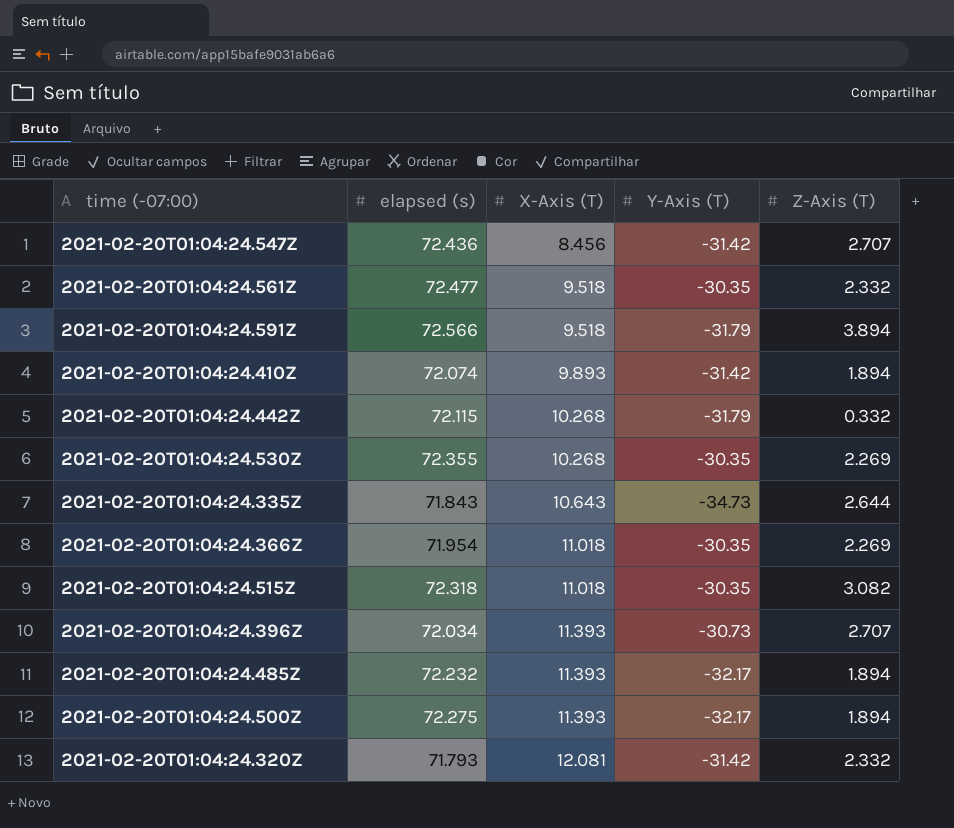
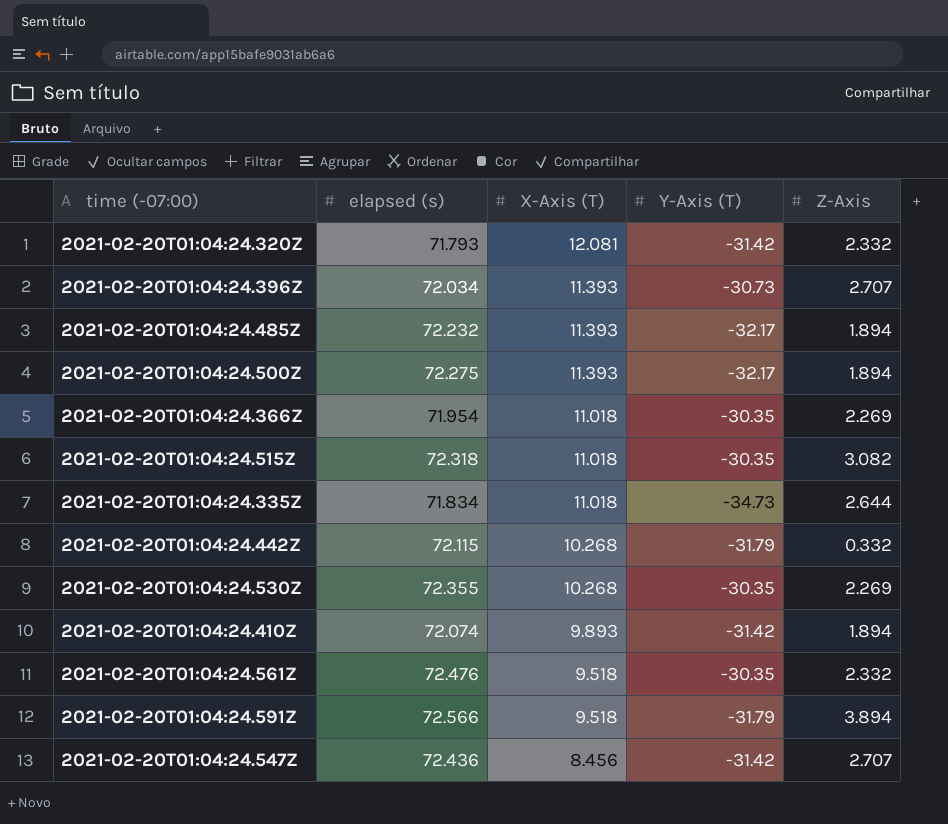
row order: X-Axis (T) ascending -> X-Axis (T) descending
column name: Z-Axis (T) -> Z-Axis
2021-02-20T01:04:24.335Z | elapsed (s): 71.843 -> 71.834
2021-02-20T01:04:24.335Z | X-Axis (T): 10.643 -> 11.018
2021-02-20T01:04:24.561Z | elapsed (s): 72.477 -> 72.476

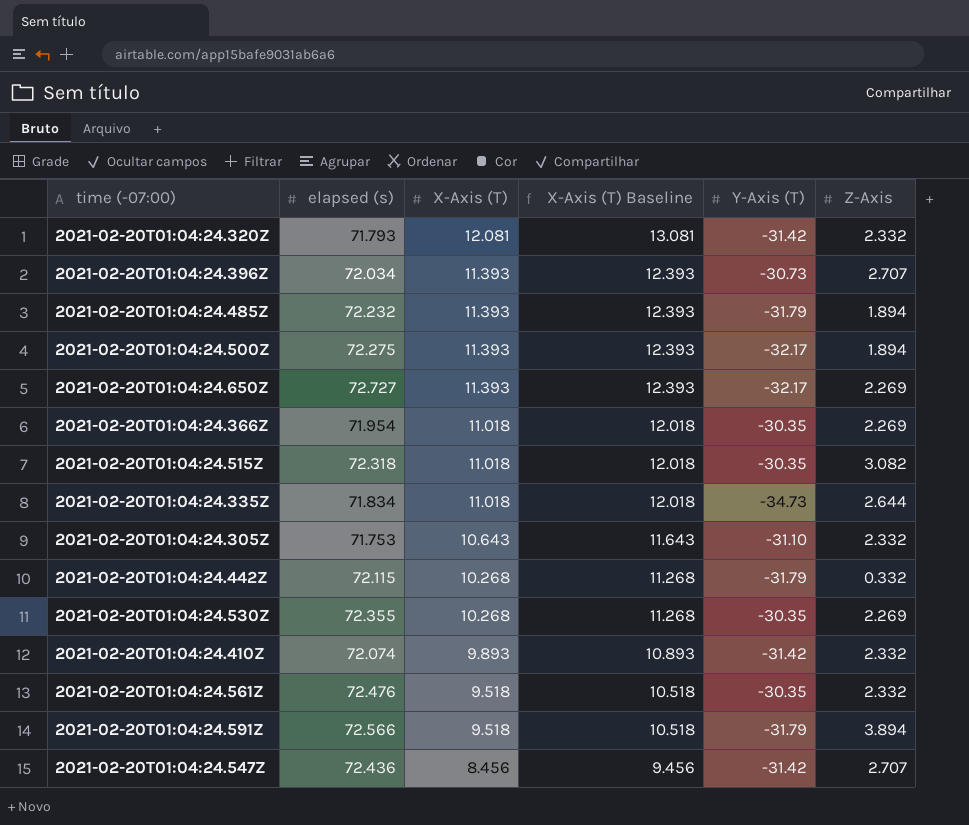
column X-Axis (T) Baseline | formula: none -> [X-Axis (T)] + 1
2021-02-20T01:04:24.485Z | Y-Axis (T): -32.17 -> -31.79
row 2021-02-20T01:04:24.650Z: none -> 72.727 | 11.393 | 12.393 | -32.17 | 2.269
row 2021-02-20T01:04:24.305Z: none -> 71.753 | 10.643 | 11.643 | -31.10 | 2.332
2021-02-20T01:04:24.410Z | Z-Axis: 1.894 -> 2.332

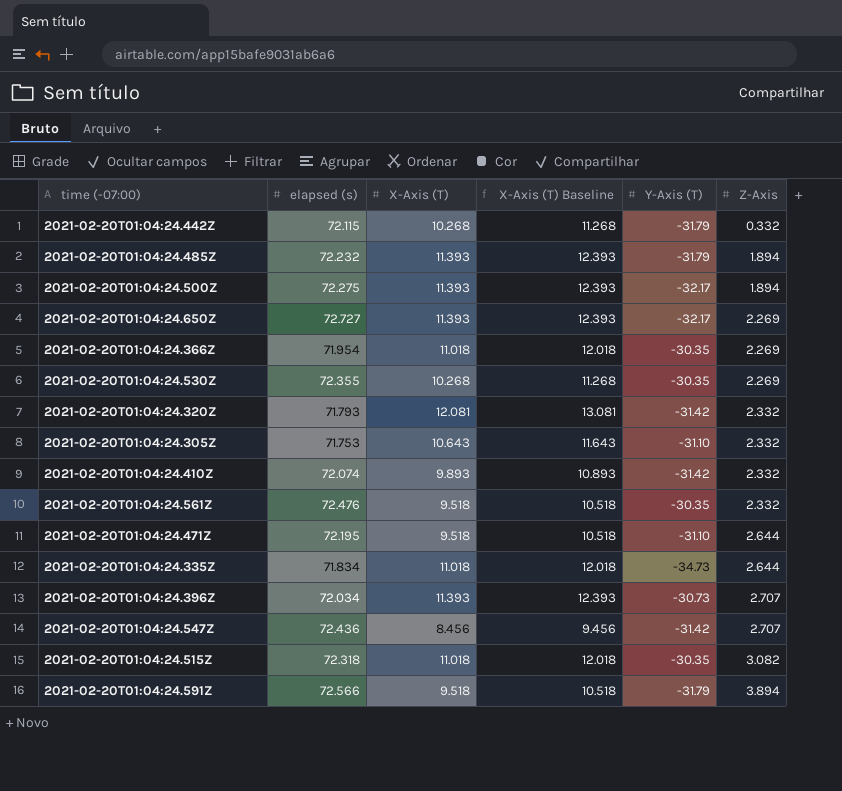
row order: X-Axis (T) descending -> Z-Axis ascending
row 2021-02-20T01:04:24.471Z: none -> 72.195 | 9.518 | 10.518 | -31.10 | 2.644

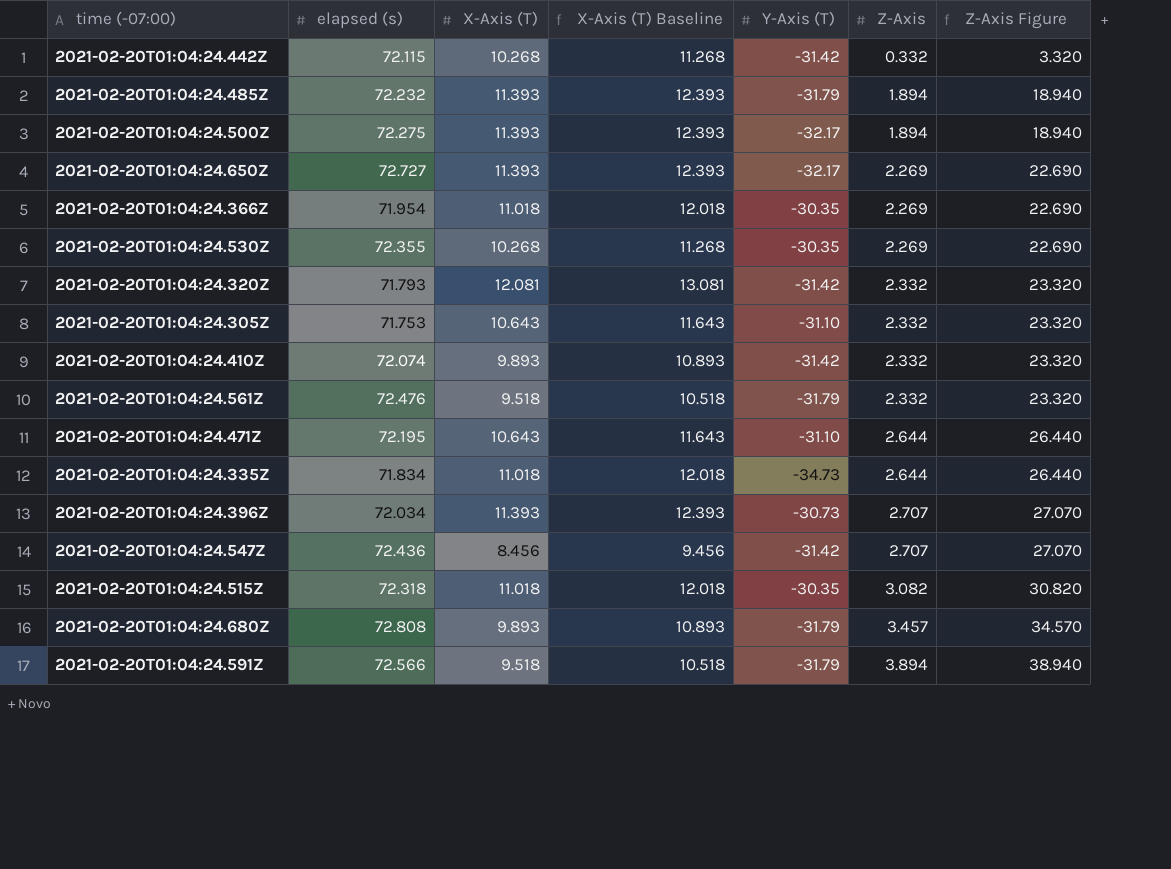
column Z-Axis Figure | formula: none -> [Z-Axis] * 10
2021-02-20T01:04:24.442Z | Y-Axis (T): -31.79 -> -31.42
2021-02-20T01:04:24.561Z | Y-Axis (T): -30.35 -> -31.79
2021-02-20T01:04:24.471Z | X-Axis (T): 9.518 -> 10.643
2021-02-20T01:04:24.471Z | X-Axis (T) Baseline: 10.518 -> 11.643
row 2021-02-20T01:04:24.680Z: none -> 72.808 | 9.893 | 10.893 | -31.79 | 3.457 | 34.570

